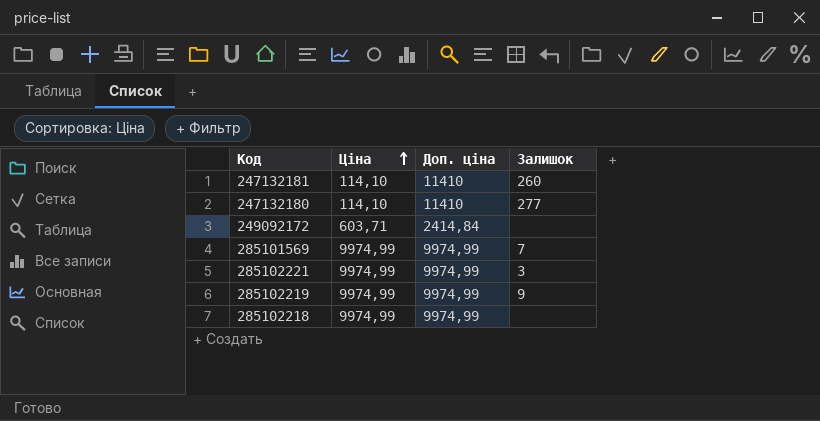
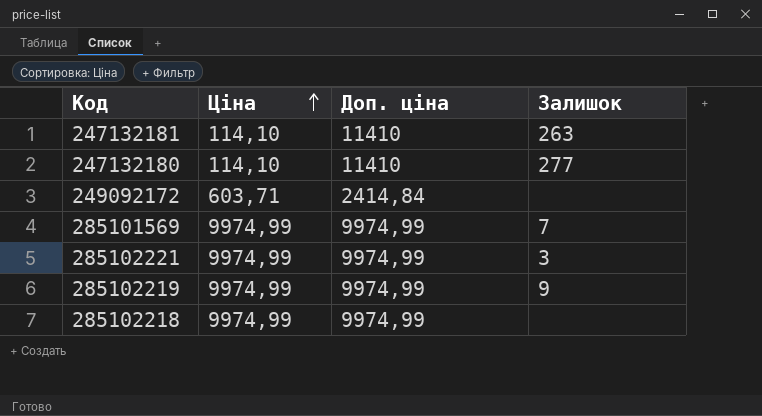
247132181 | Залишок: 260 -> 263

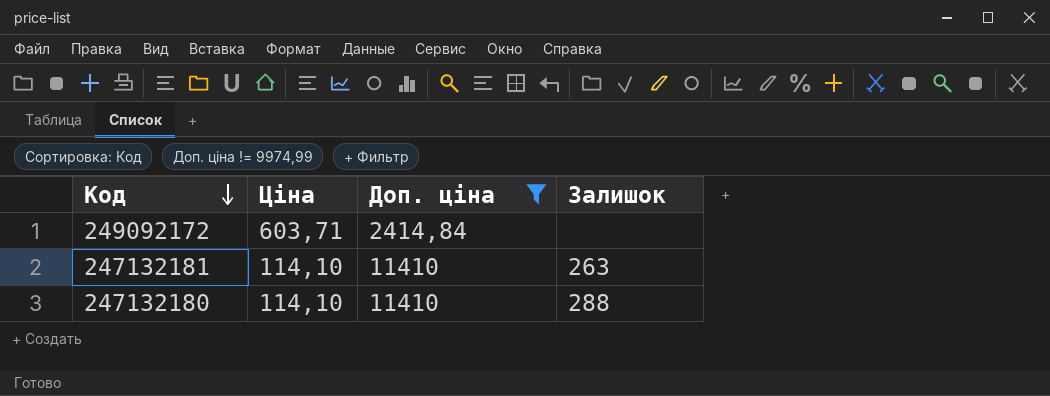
filter: none -> Доп. ціна != 9974,99
row order: Ціна ascending -> Код descending
247132180 | Залишок: 277 -> 288

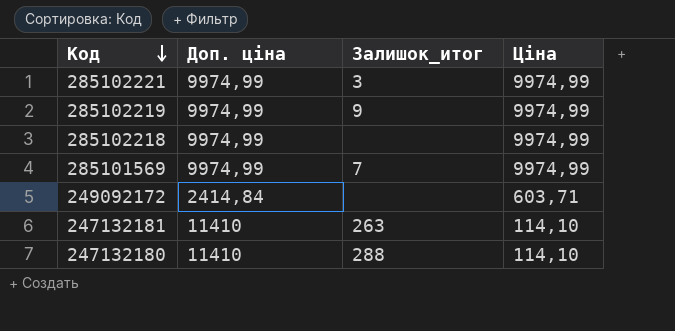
filter: Доп. ціна != 9974,99 -> none
column name: Залишок -> Залишок_итог
column Ціна | position: 2 -> 4

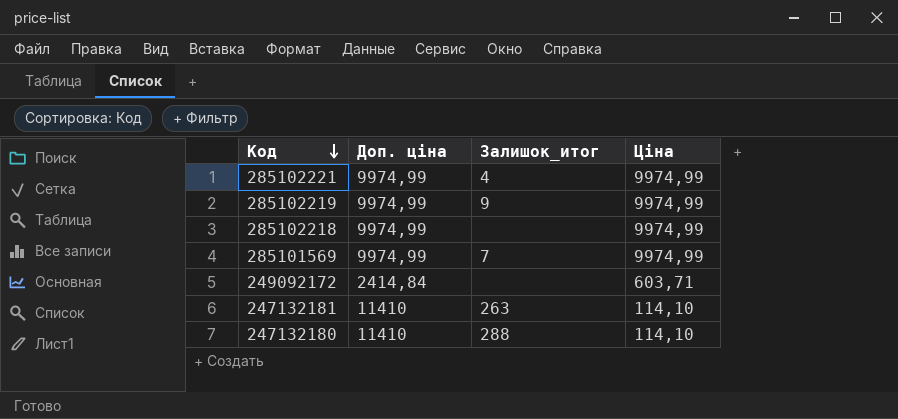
285102221 | Залишок_итог: 3 -> 4

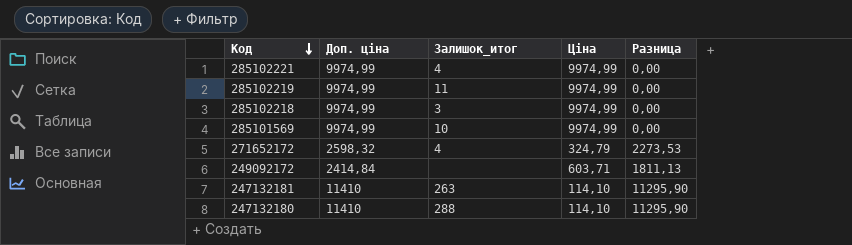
column Разница | formula: none -> [Доп. ціна] - [Ціна]
285102219 | Залишок_итог: 9 -> 11
285102218 | Залишок_итог: none -> 3
285101569 | Залишок_итог: 7 -> 10
row 271652172: none -> 2598,32 | 4 | 324,79 | 2273,53

